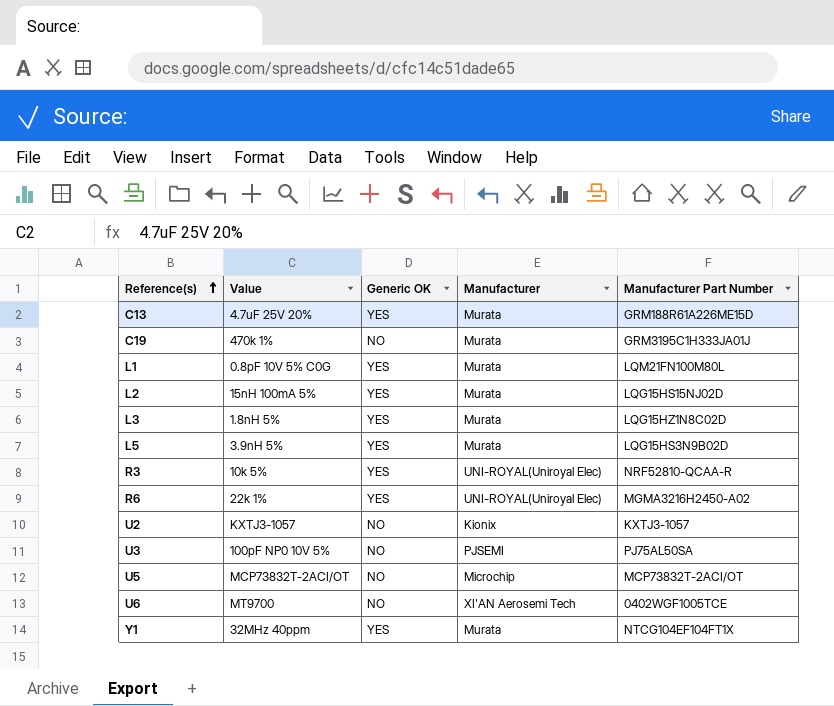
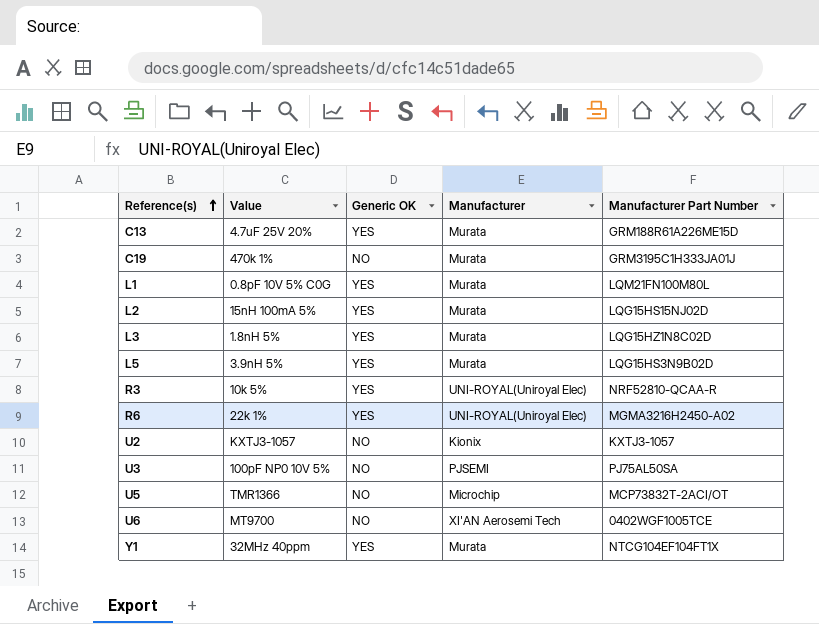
U5 | Value: MCP73832T-2ACI/OT -> TMR1366

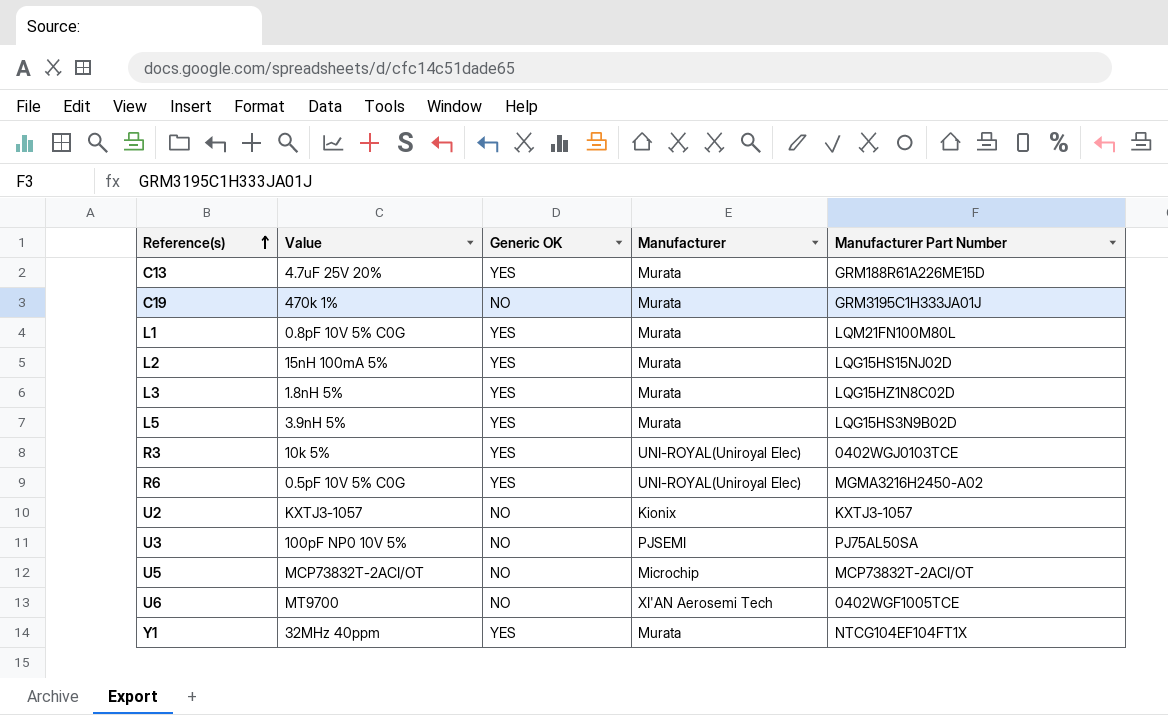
R3 | Manufacturer Part Number: NRF52810-QCAA-R -> 0402WGJ0103TCE
R6 | Value: 22k 1% -> 0.5pF 10V 5% C0G
U5 | Value: TMR1366 -> MCP73832T-2ACI/OT

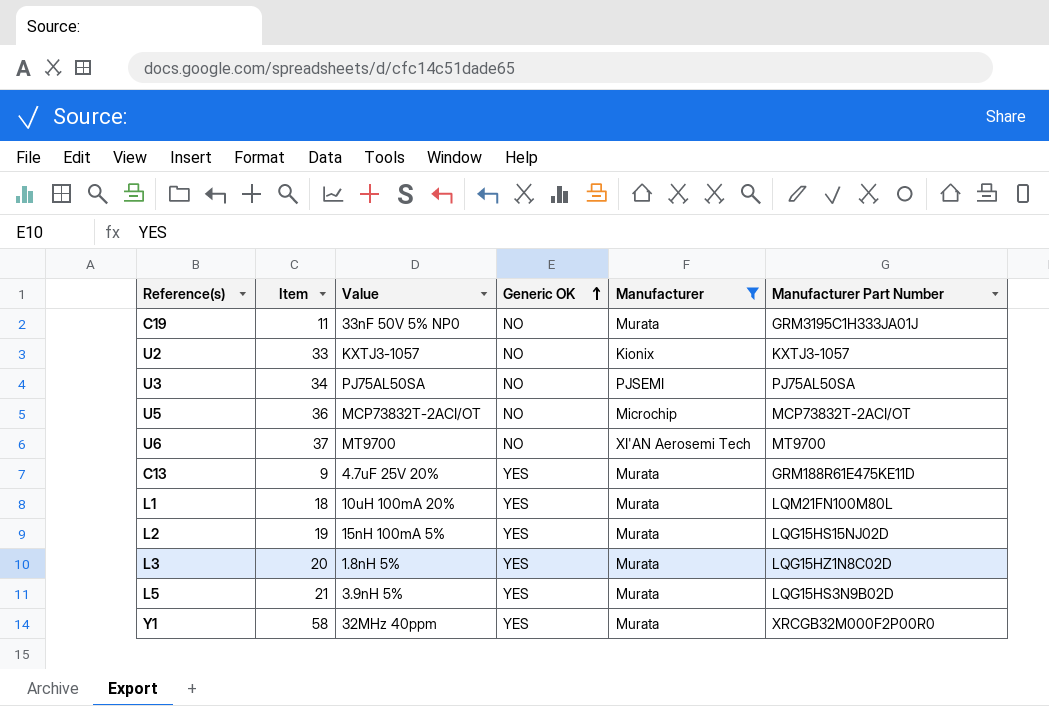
filter: none -> Manufacturer != UNI-ROYAL(Uniroyal Elec)
row order: Reference(s) ascending -> Generic OK ascending
column Item | position: none -> 2
C19 | Value: 470k 1% -> 33nF 50V 5% NP0
U3 | Value: 100pF NP0 10V 5% -> PJ75AL50SA
U6 | Manufacturer Part Number: 0402WGF1005TCE -> MT9700
C13 | Manufacturer Part Number: GRM188R61A226ME15D -> GRM188R61E475KE11D
L1 | Value: 0.8pF 10V 5% C0G -> 10uH 100mA 20%
Y1 | Manufacturer Part Number: NTCG104EF104FT1X -> XRCGB32M000F2P00R0

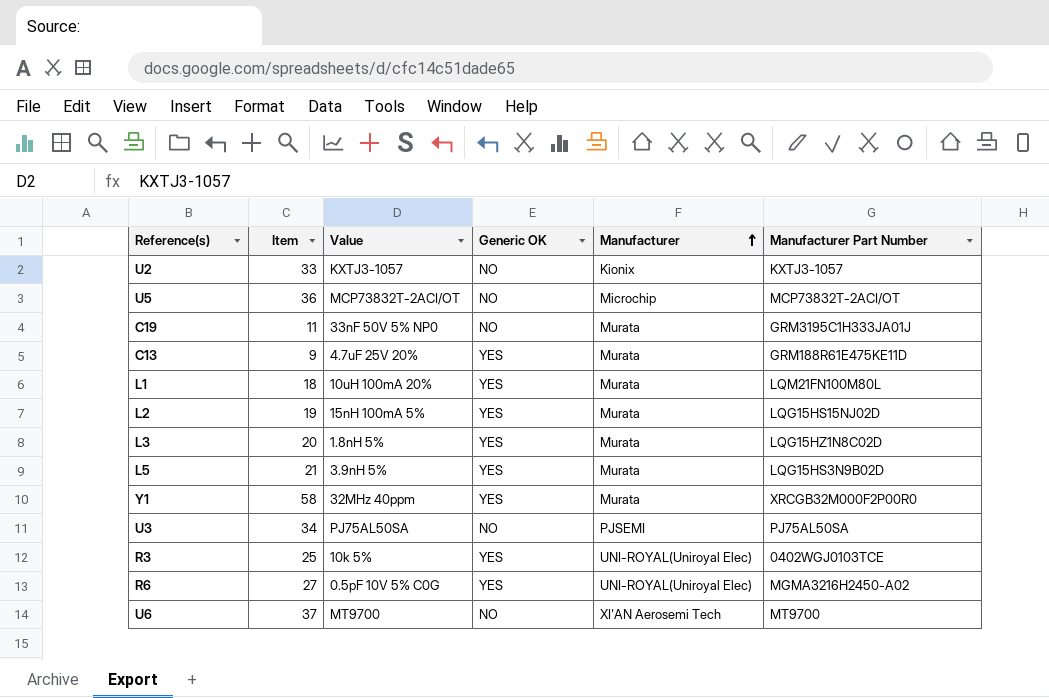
filter: Manufacturer != UNI-ROYAL(Uniroyal Elec) -> none
row order: Generic OK ascending -> Manufacturer ascending

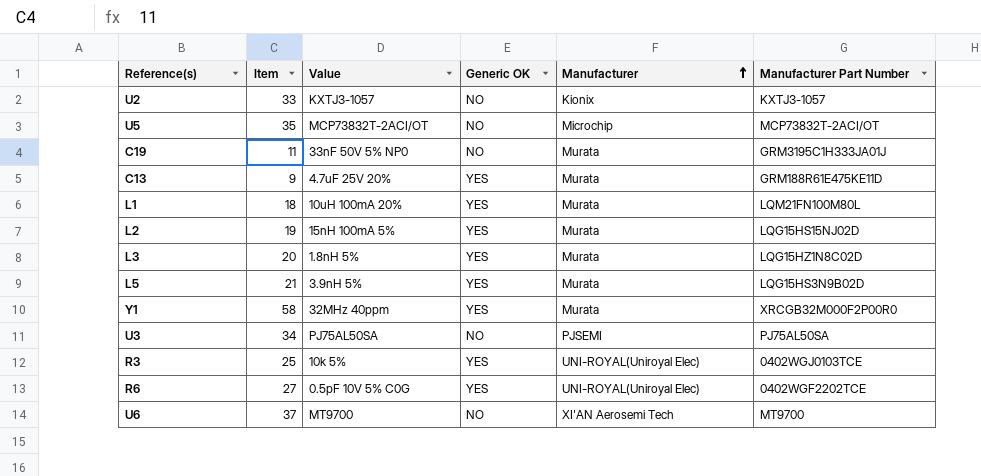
U5 | Item: 36 -> 35
R6 | Manufacturer Part Number: MGMA3216H2450-A02 -> 0402WGF2202TCE

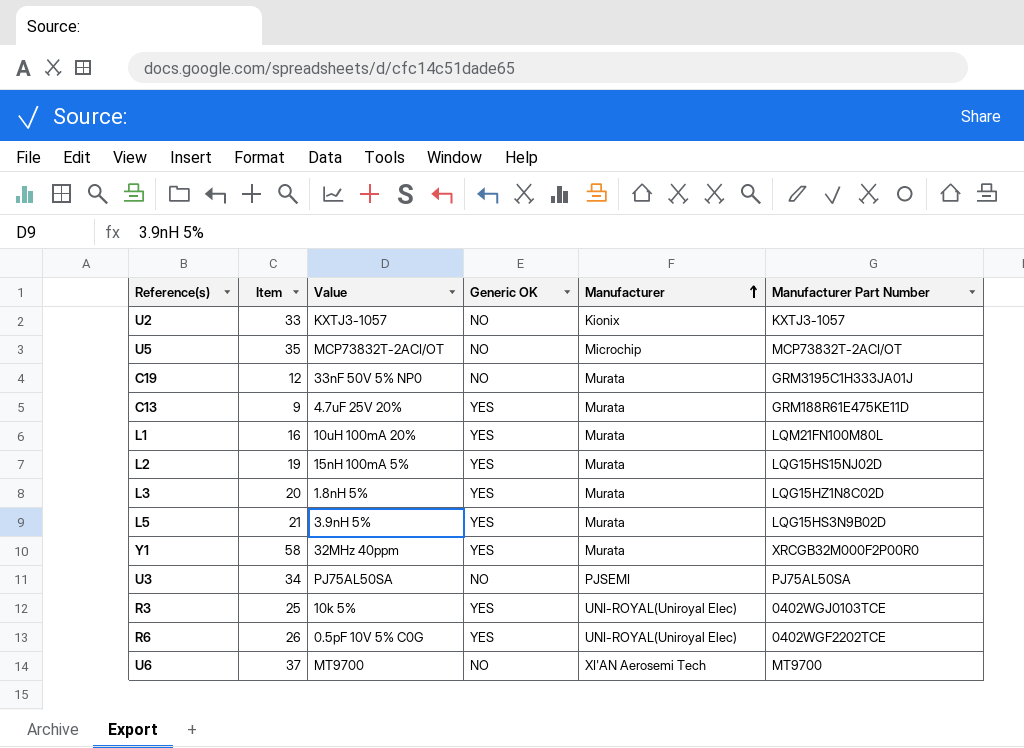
C19 | Item: 11 -> 12
L1 | Item: 18 -> 16
R6 | Item: 27 -> 26

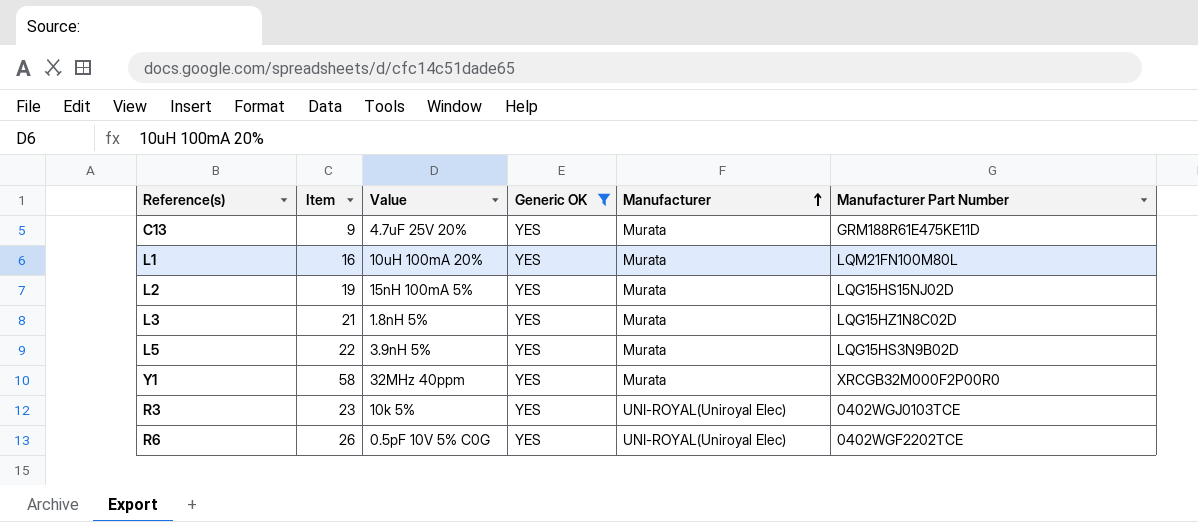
filter: none -> Generic OK = YES
L3 | Item: 20 -> 21
L5 | Item: 21 -> 22
R3 | Item: 25 -> 23

